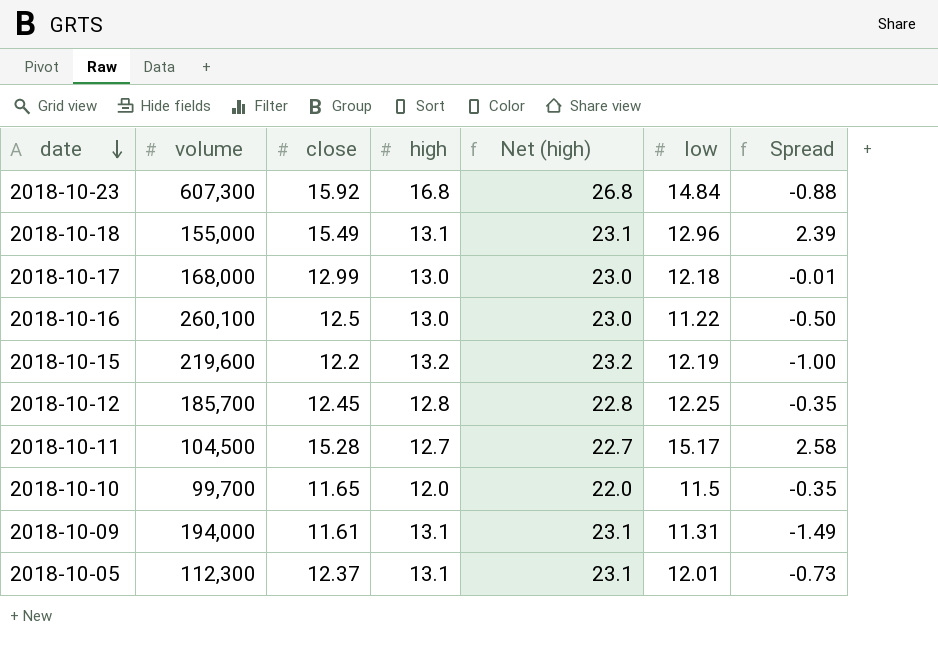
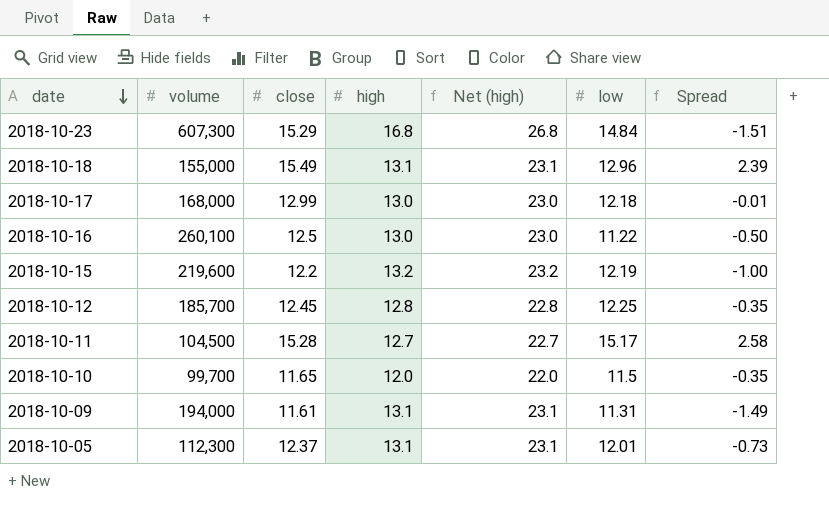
2018-10-23 | close: 15.92 -> 15.29
2018-10-23 | Spread: -0.88 -> -1.51

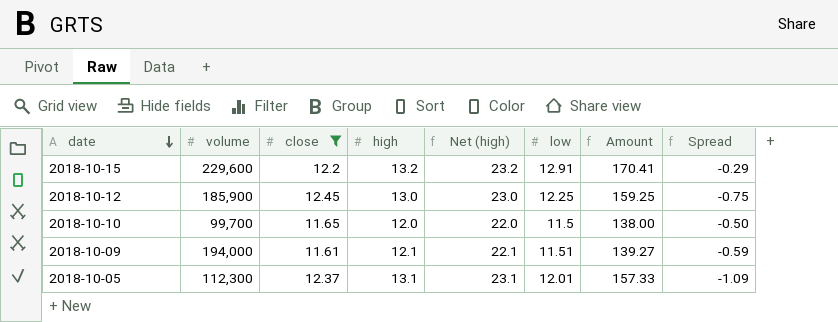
filter: none -> close <= 12.45
column Amount | formula: none -> [high] * [low]
column Spread | formula: [close] - [high] -> [low] - [high]
2018-10-15 | volume: 219,600 -> 229,600
2018-10-15 | low: 12.19 -> 12.91
2018-10-12 | volume: 185,700 -> 185,900
2018-10-12 | high: 12.8 -> 13.0
2018-10-12 | Net (high): 22.8 -> 23.0
2018-10-09 | high: 13.1 -> 12.1
2018-10-09 | Net (high): 23.1 -> 22.1
2018-10-09 | low: 11.31 -> 11.51

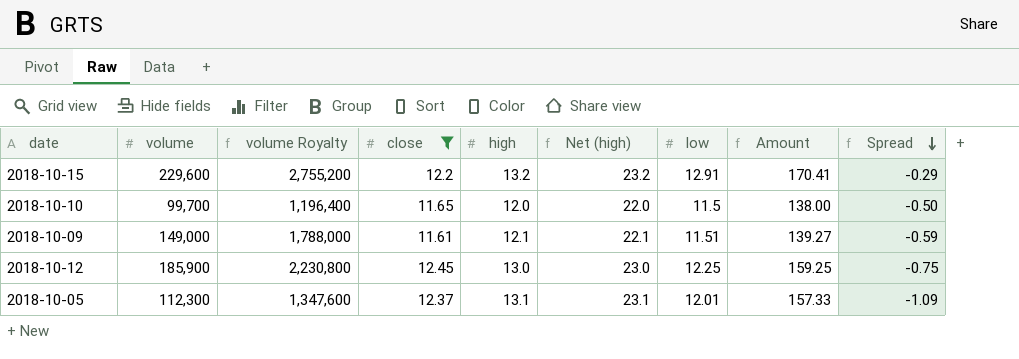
row order: date descending -> Spread descending
column volume Royalty | formula: none -> [volume] * 12
2018-10-09 | volume: 194,000 -> 149,000

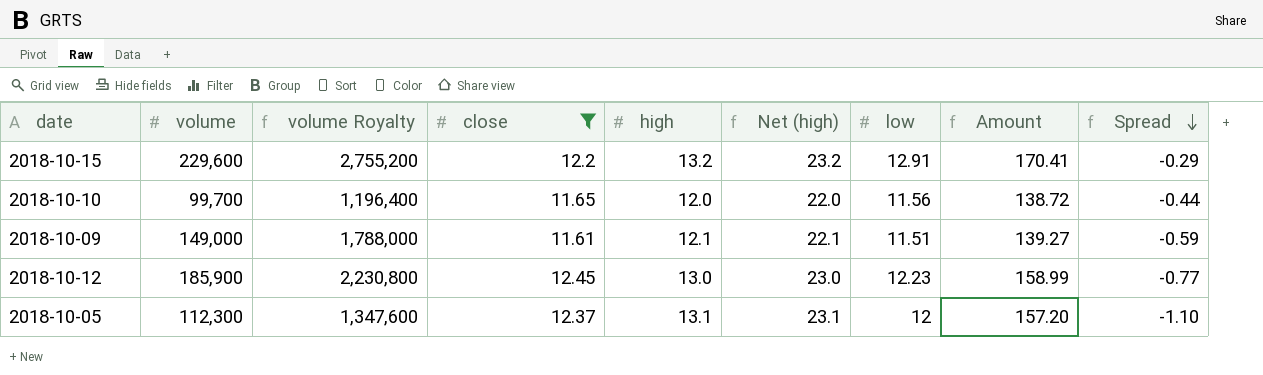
2018-10-10 | low: 11.5 -> 11.56
2018-10-10 | Amount: 138.00 -> 138.72
2018-10-10 | Spread: -0.50 -> -0.44
2018-10-12 | low: 12.25 -> 12.23
2018-10-12 | Amount: 159.25 -> 158.99
2018-10-12 | Spread: -0.75 -> -0.77
2018-10-05 | low: 12.01 -> 12
2018-10-05 | Amount: 157.33 -> 157.20
2018-10-05 | Spread: -1.09 -> -1.10

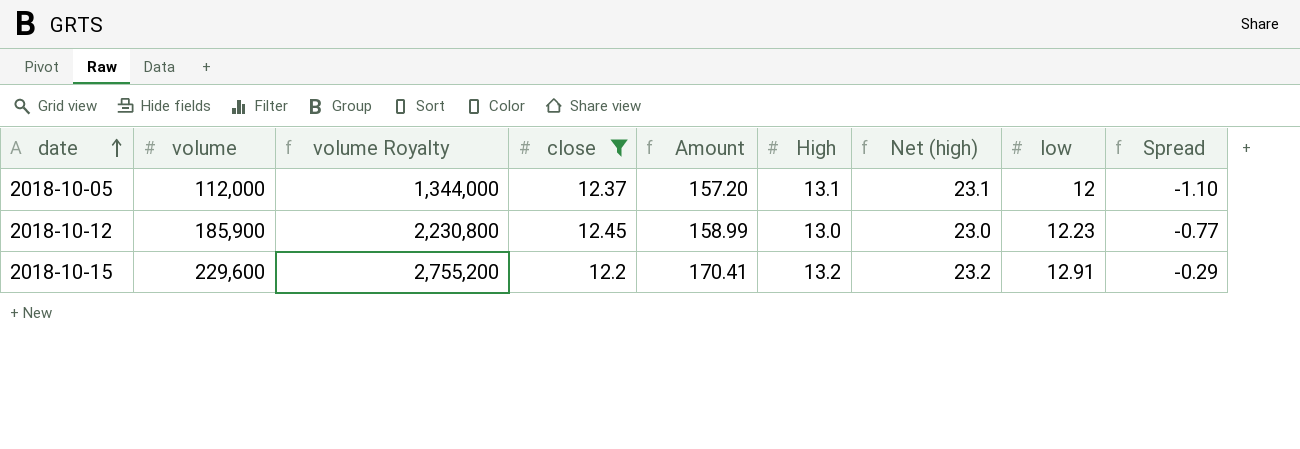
row order: Spread descending -> date ascending
column Amount | position: 8 -> 5
column name: high -> High
row 2018-10-10: 99,700 | 1,196,400 | 11.65 | 12.0 | 22.0 | 11.56 | 138.72 | -0.44 -> none
row 2018-10-09: 149,000 | 1,788,000 | 11.61 | 12.1 | 22.1 | 11.51 | 139.27 | -0.59 -> none
2018-10-05 | volume: 112,300 -> 112,000
2018-10-05 | volume Royalty: 1,347,600 -> 1,344,000

